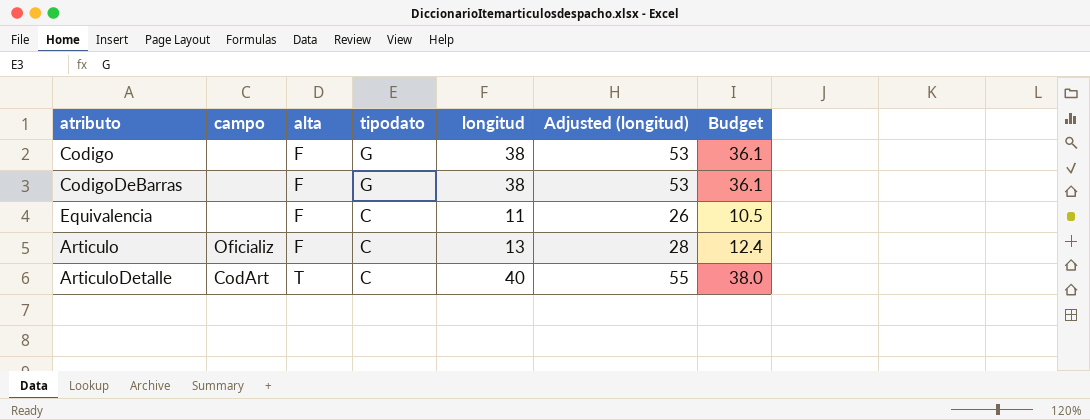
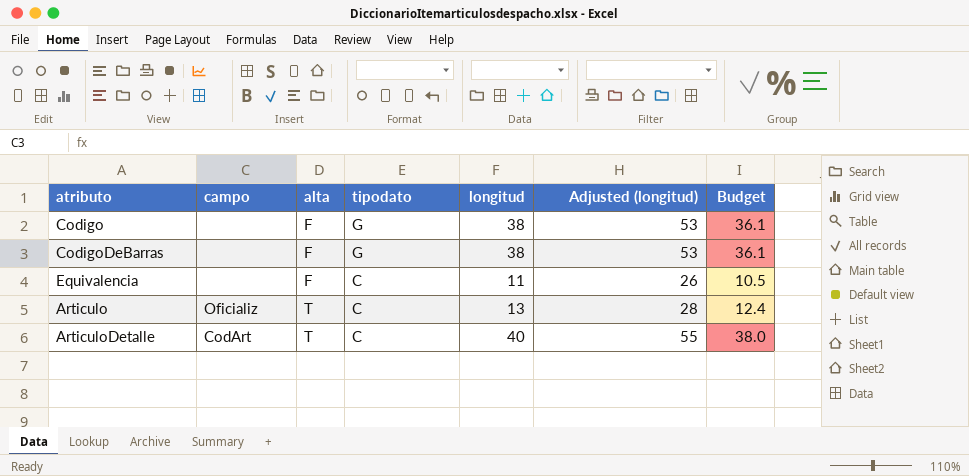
Articulo | alta: F -> T

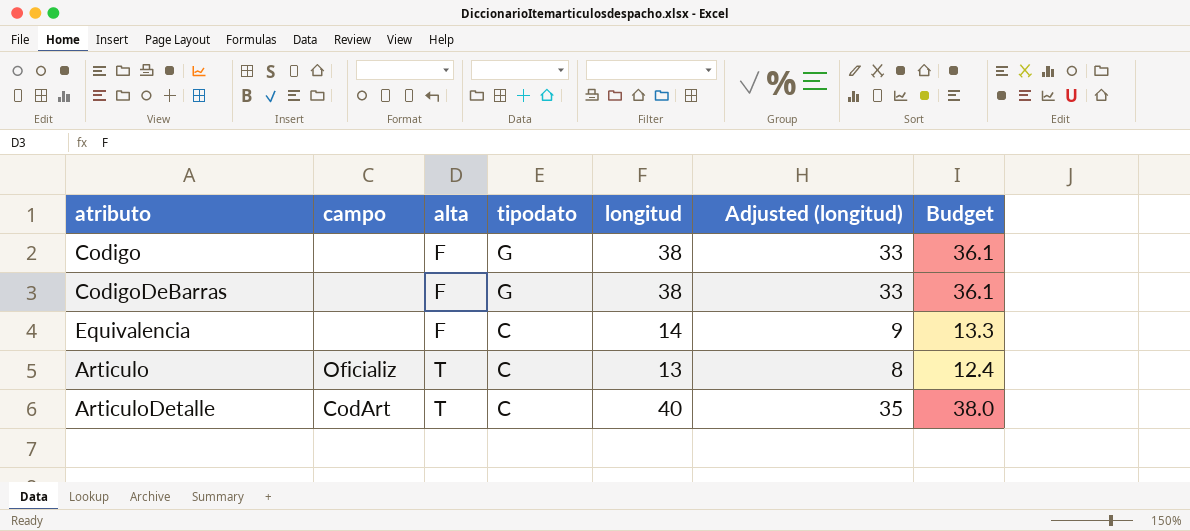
column Adjusted (longitud) | formula: [longitud] + 15 -> [longitud] - 5
Equivalencia | longitud: 11 -> 14
Equivalencia | Budget: 10.5 -> 13.3

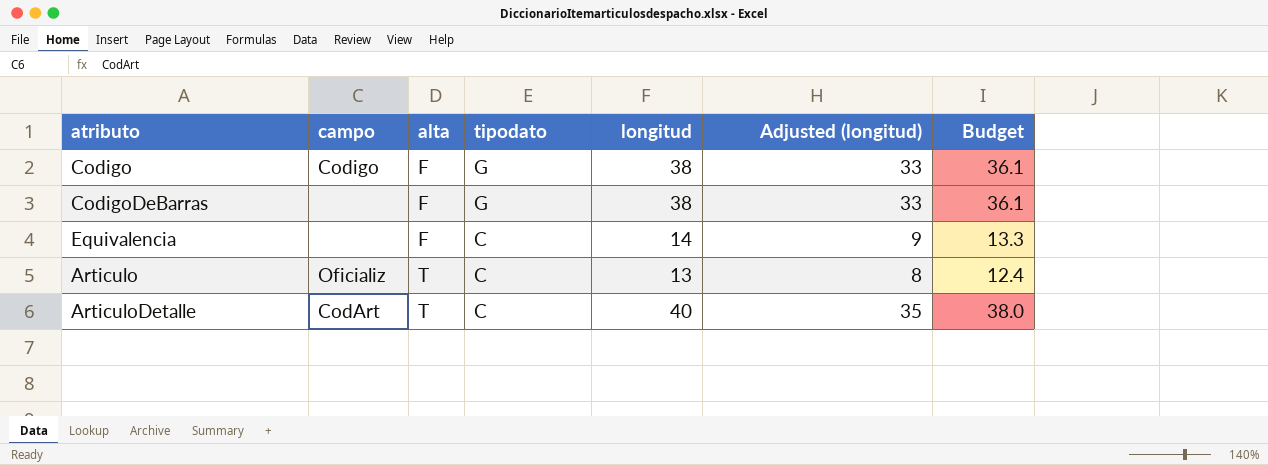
Codigo | campo: none -> Codigo

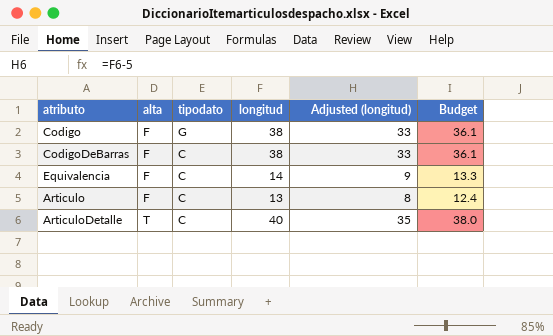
column campo | position: 2 -> none
CodigoDeBarras | tipodato: G -> C
Articulo | alta: T -> F

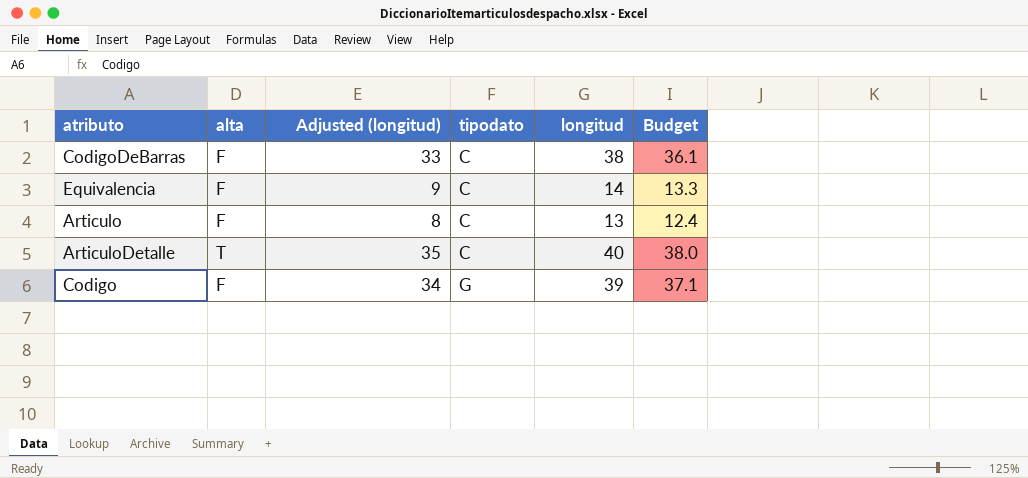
row order: alta ascending -> tipodato ascending
column Adjusted (longitud) | position: 5 -> 3
Codigo | Adjusted (longitud): 33 -> 34
Codigo | longitud: 38 -> 39
Codigo | Budget: 36.1 -> 37.1

